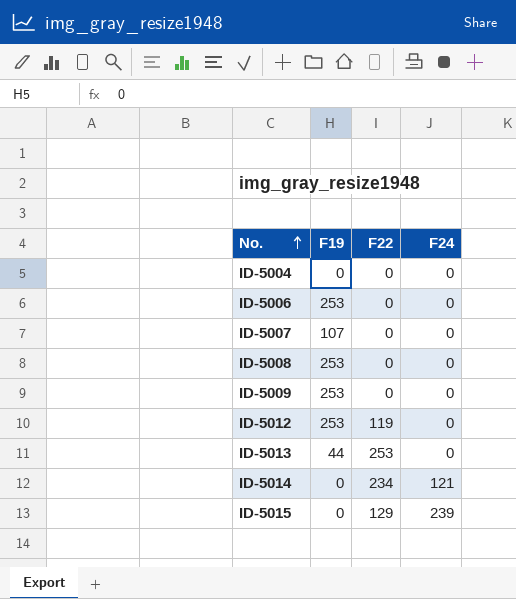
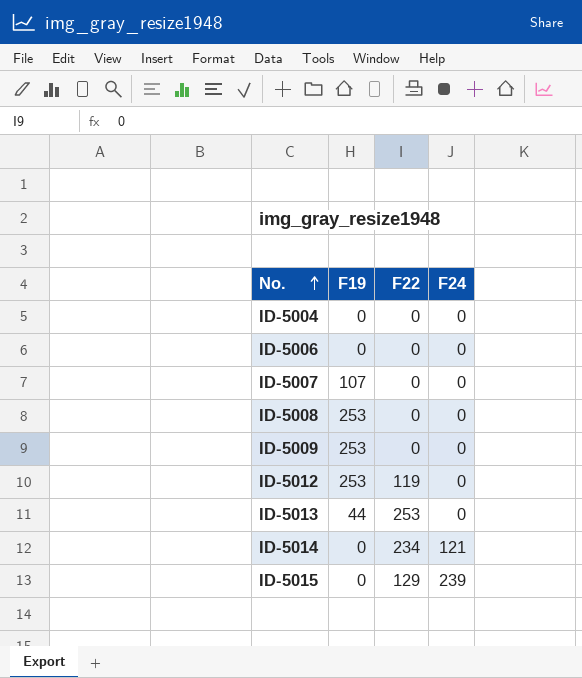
ID-5006 | F19: 253 -> 0

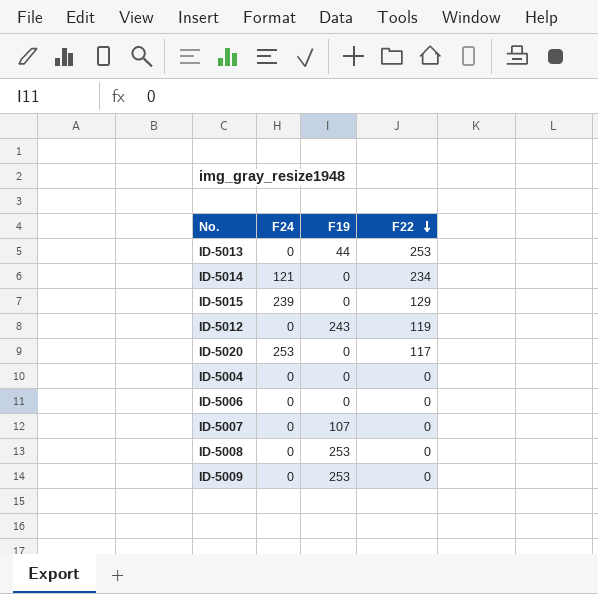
row order: No. ascending -> F22 descending
column F24 | position: 4 -> 2
ID-5012 | F19: 253 -> 243
row ID-5020: none -> 253 | 0 | 117

